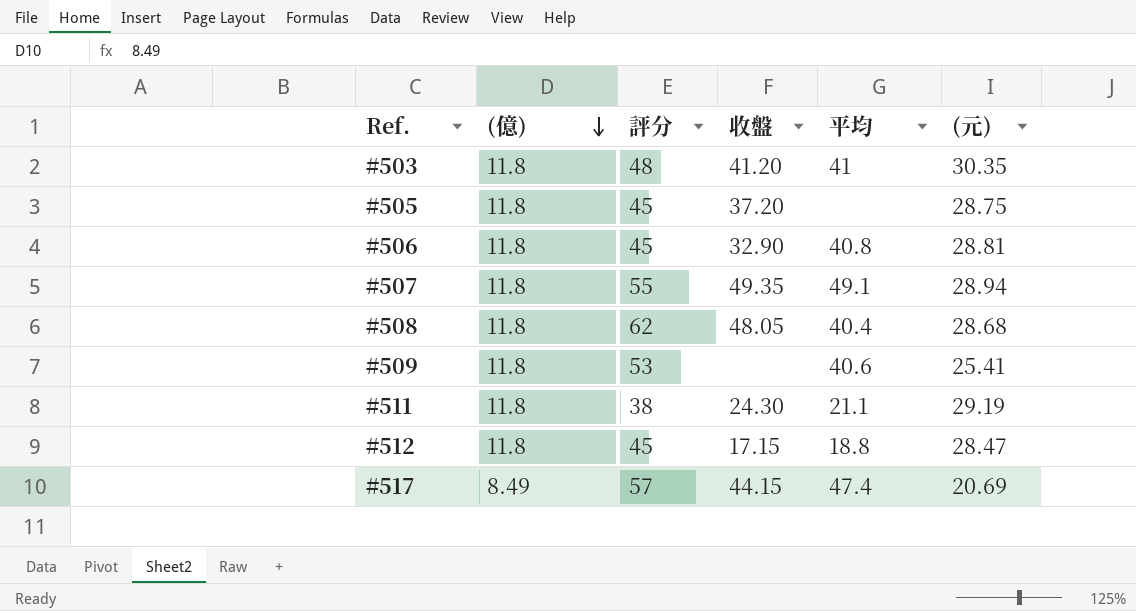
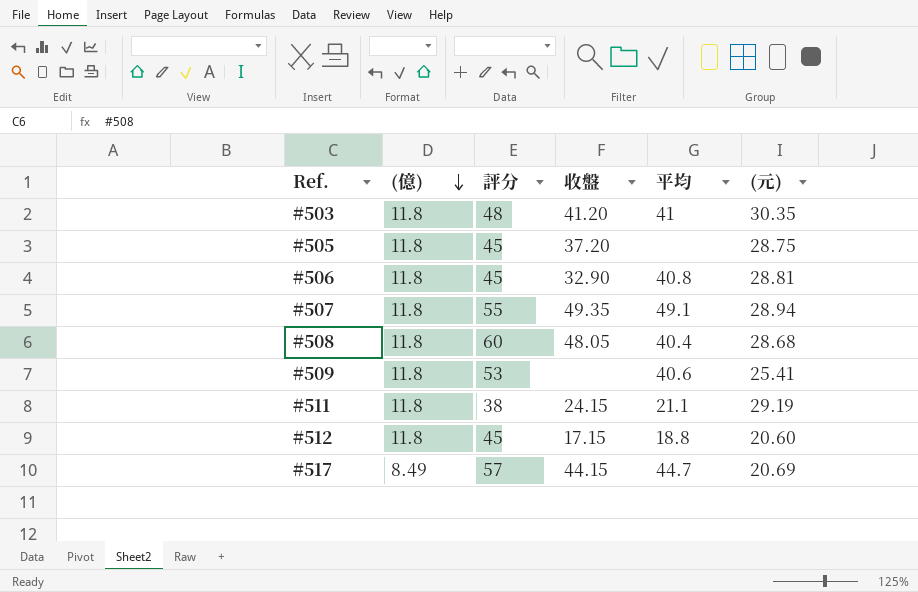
#508 | 評分: 62 -> 60
#511 | 收盤: 24.30 -> 24.15
#512 | (元): 28.47 -> 20.60
#517 | 平均: 47.4 -> 44.7

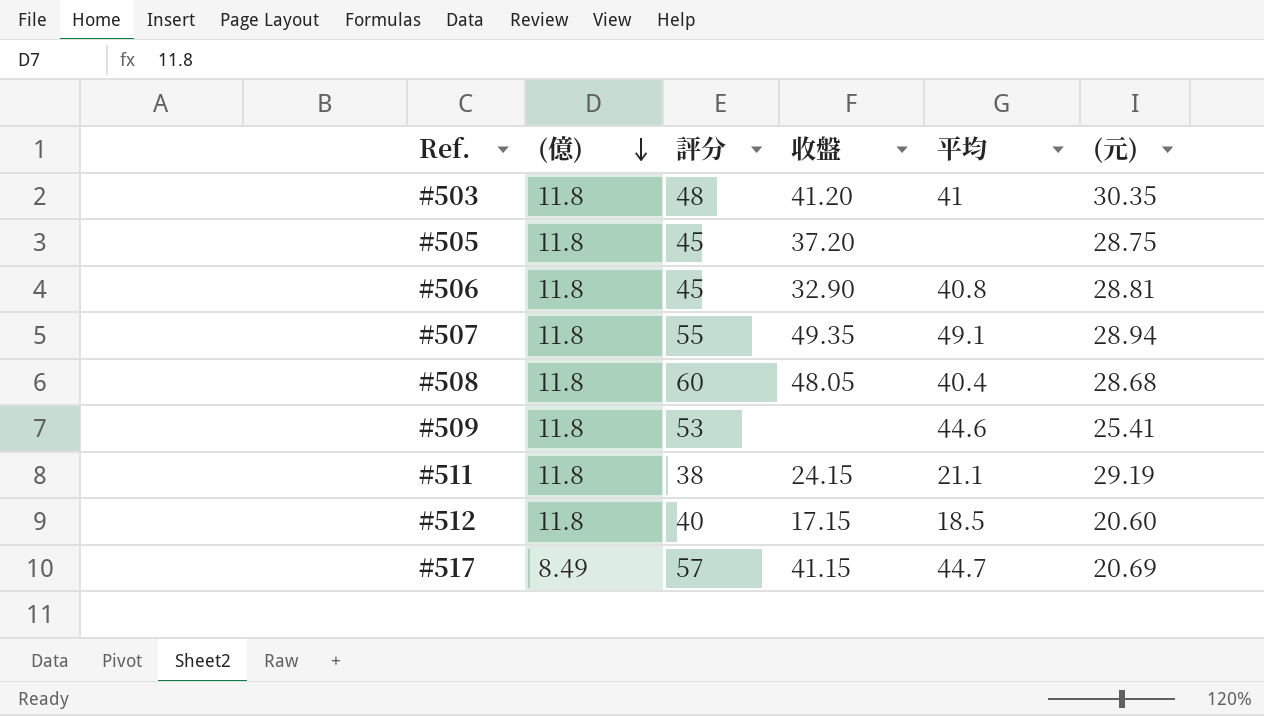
#509 | 平均: 40.6 -> 44.6
#512 | 評分: 45 -> 40
#512 | 平均: 18.8 -> 18.5
#517 | 收盤: 44.15 -> 41.15

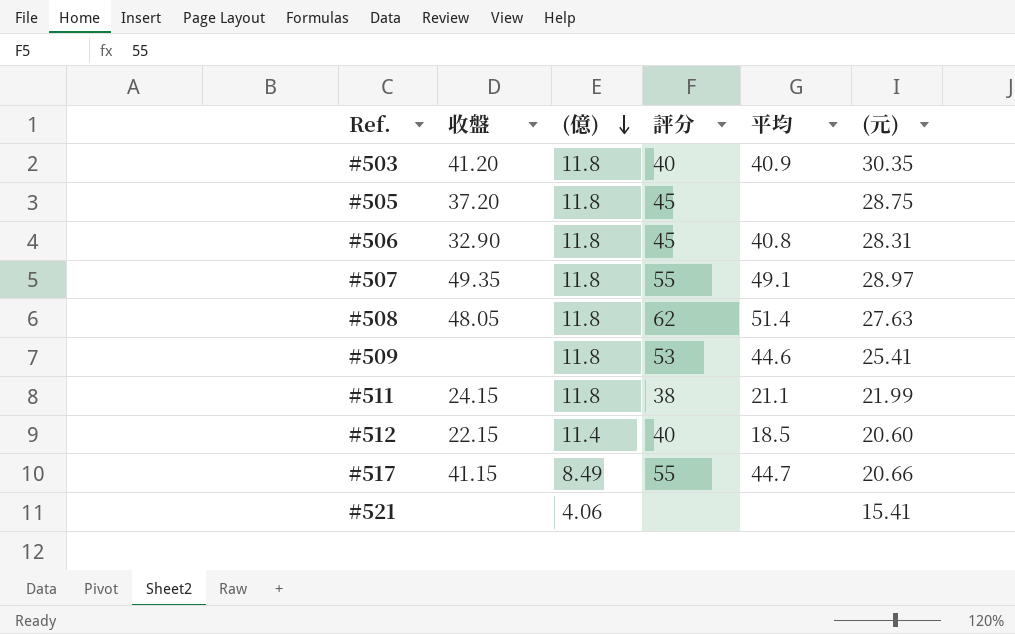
column 收盤 | position: 4 -> 2
#503 | 評分: 48 -> 40
#503 | 平均: 41 -> 40.9
#506 | (元): 28.81 -> 28.31
#507 | (元): 28.94 -> 28.97
#508 | 評分: 60 -> 62
#508 | 平均: 40.4 -> 51.4
#508 | (元): 28.68 -> 27.63
#511 | (元): 29.19 -> 21.99
#512 | 收盤: 17.15 -> 22.15
#512 | (億): 11.8 -> 11.4
#517 | 評分: 57 -> 55
#517 | (元): 20.69 -> 20.66
row #521: none -> none | 4.06 | none | none | 15.41

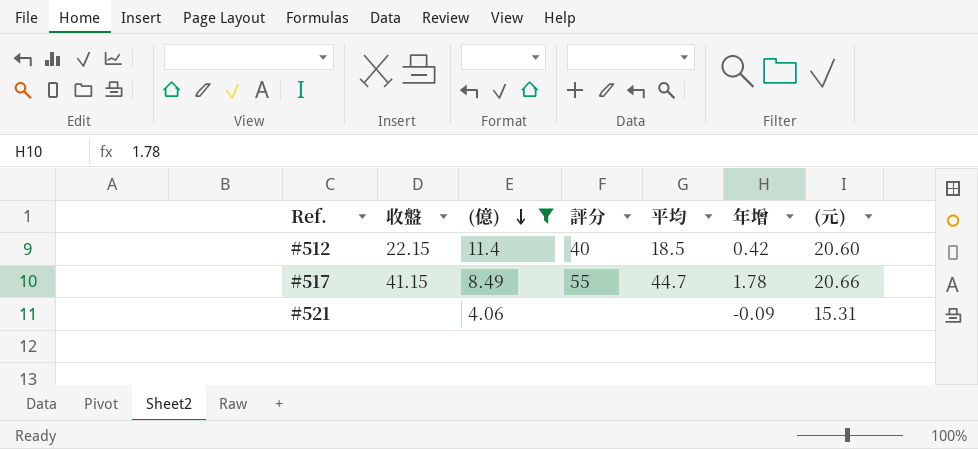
filter: none -> (億) != 11.8
column 年增 | position: none -> 6
#521 | (元): 15.41 -> 15.31

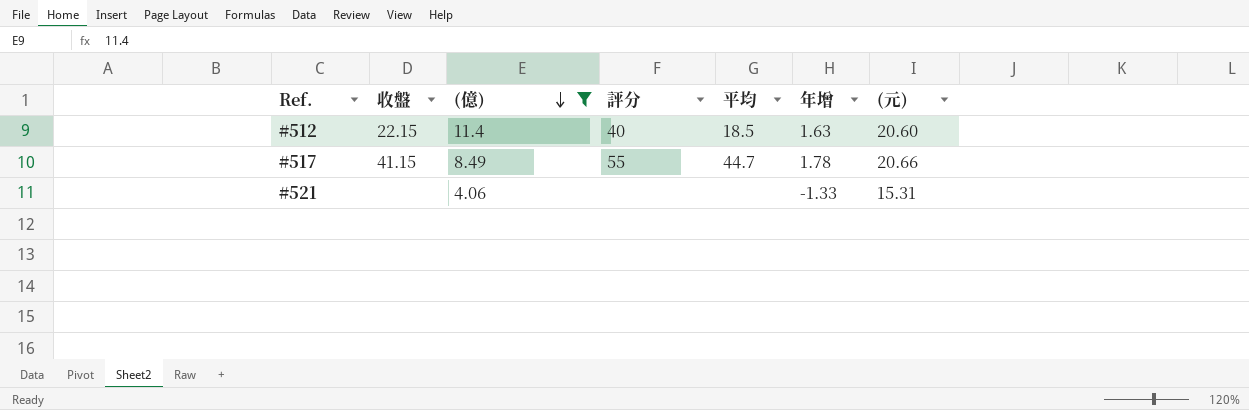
#512 | 年增: 0.42 -> 1.63
#521 | 年增: -0.09 -> -1.33

